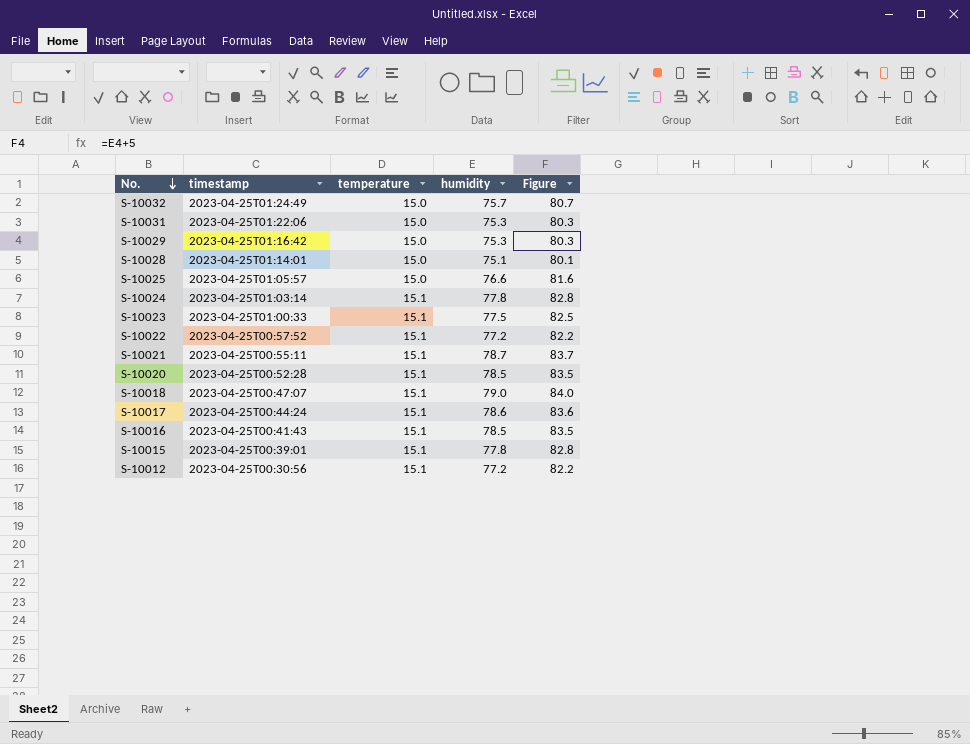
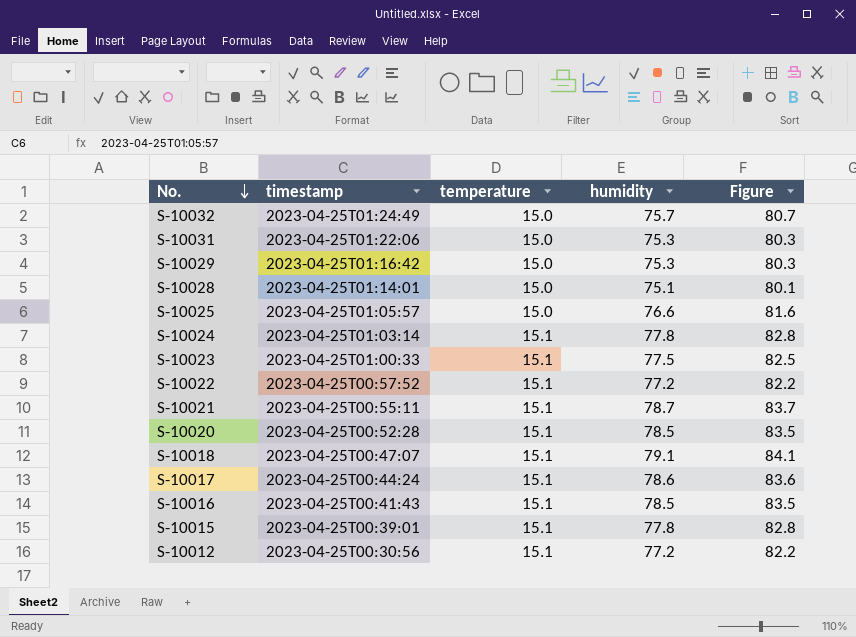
S-10018 | humidity: 79.0 -> 79.1
S-10018 | Figure: 84.0 -> 84.1

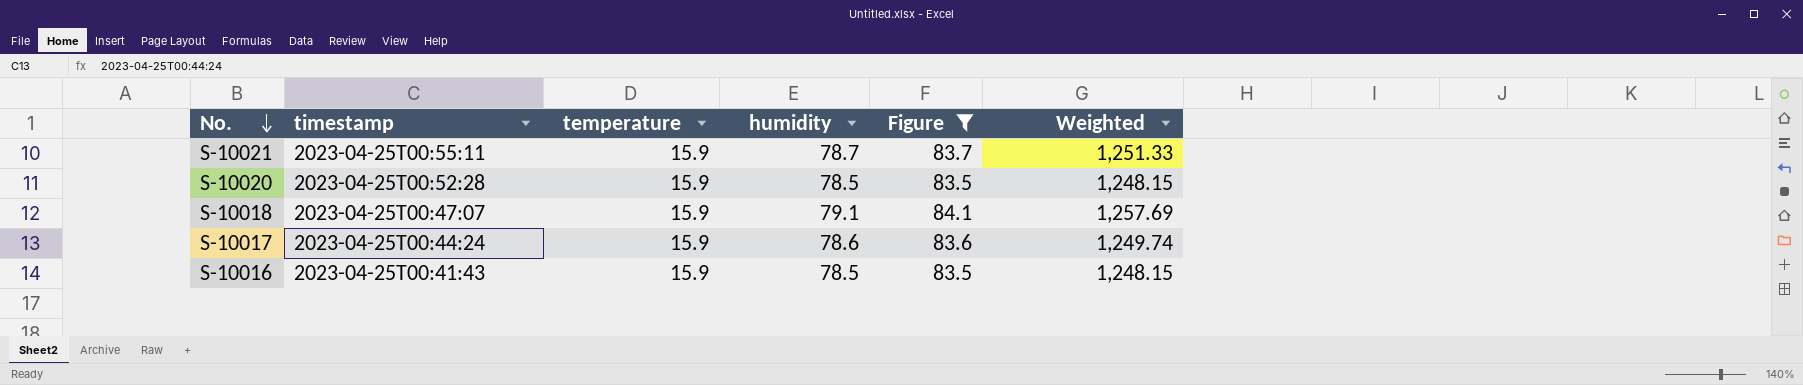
filter: none -> Figure >= 83.5
column Weighted | formula: none -> [temperature] * [humidity]
S-10021 | temperature: 15.1 -> 15.9
S-10020 | temperature: 15.1 -> 15.9
S-10018 | temperature: 15.1 -> 15.9
S-10017 | temperature: 15.1 -> 15.9
S-10016 | temperature: 15.1 -> 15.9

